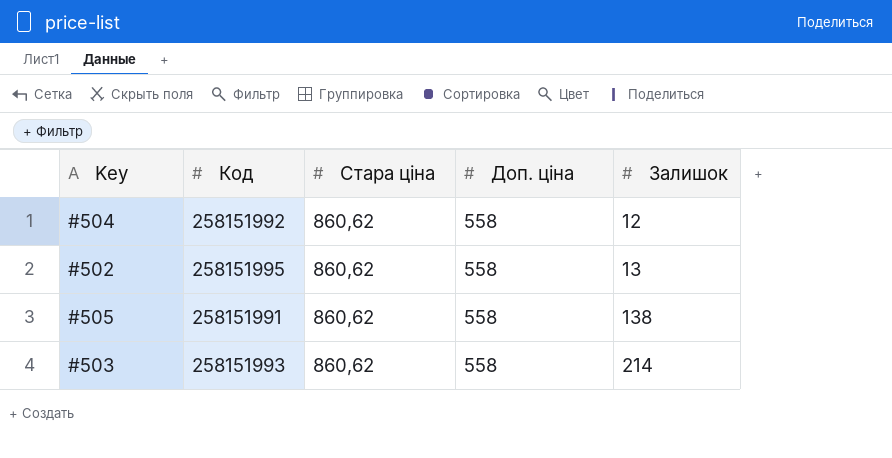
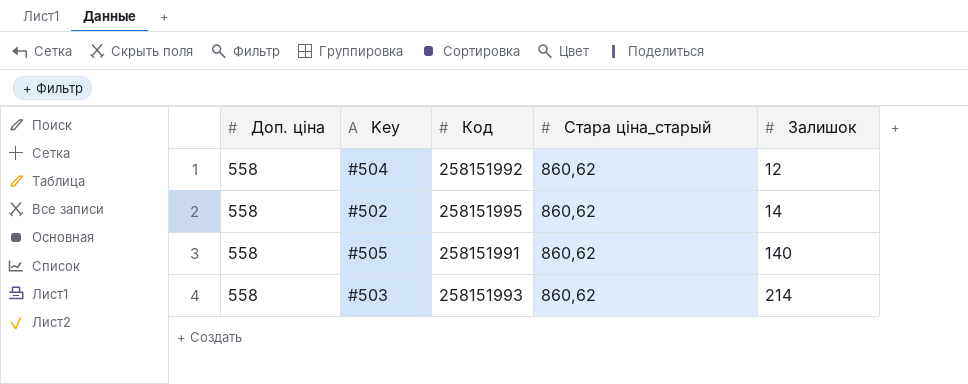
column Доп. ціна | position: 4 -> 1
column name: Стара ціна -> Стара ціна_старый
#502 | Залишок: 13 -> 14
#505 | Залишок: 138 -> 140

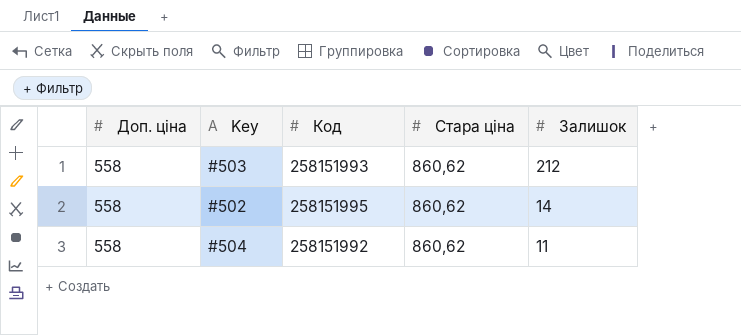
row order: Залишок ascending -> Залишок descending
column name: Стара ціна_старый -> Стара ціна
row #505: 558 | 258151991 | 860,62 | 140 -> none
#503 | Залишок: 214 -> 212
#504 | Залишок: 12 -> 11

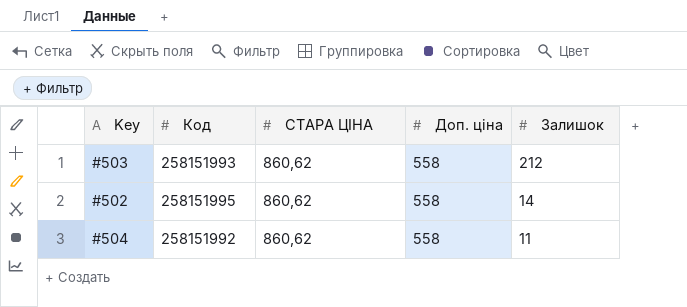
column name: Стара ціна -> СТАРА ЦІНА
column Доп. ціна | position: 1 -> 4

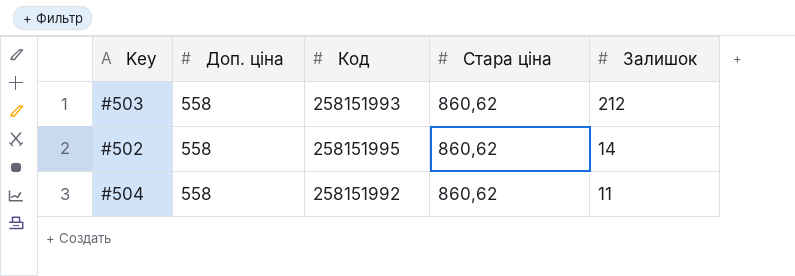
column Доп. ціна | position: 4 -> 2
column name: СТАРА ЦІНА -> Стара ціна

